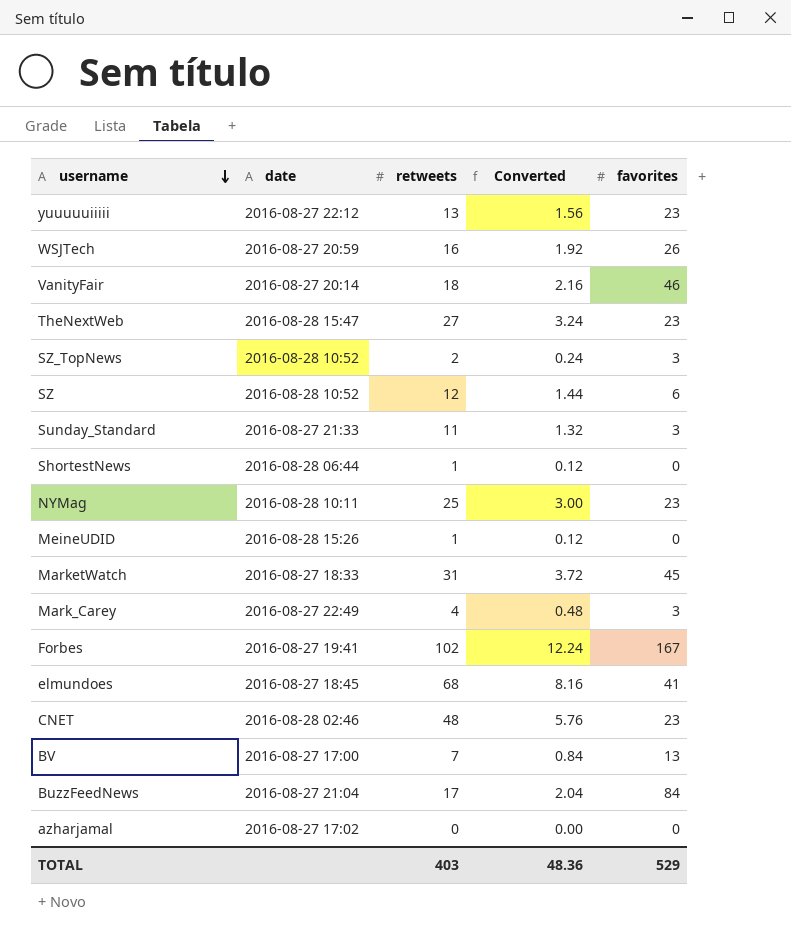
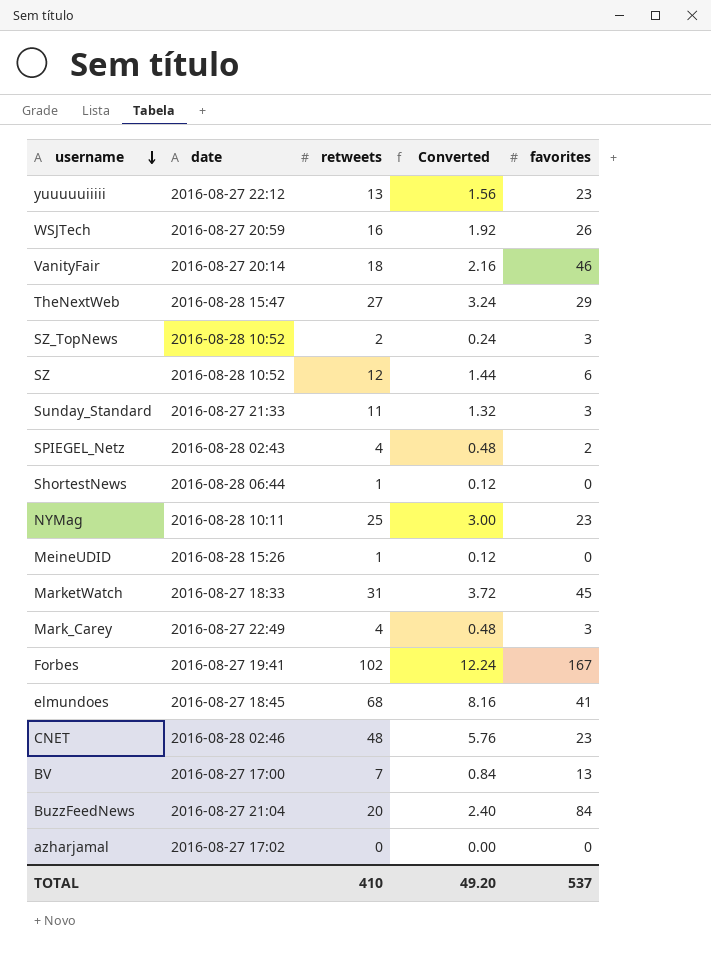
TheNextWeb | favorites: 23 -> 29
row SPIEGEL_Netz: none -> 2016-08-28 02:43 | 4 | 0.48 | 2
BuzzFeedNews | retweets: 17 -> 20
BuzzFeedNews | Converted: 2.04 -> 2.40
TOTAL | retweets: 403 -> 410
TOTAL | Converted: 48.36 -> 49.20
TOTAL | favorites: 529 -> 537

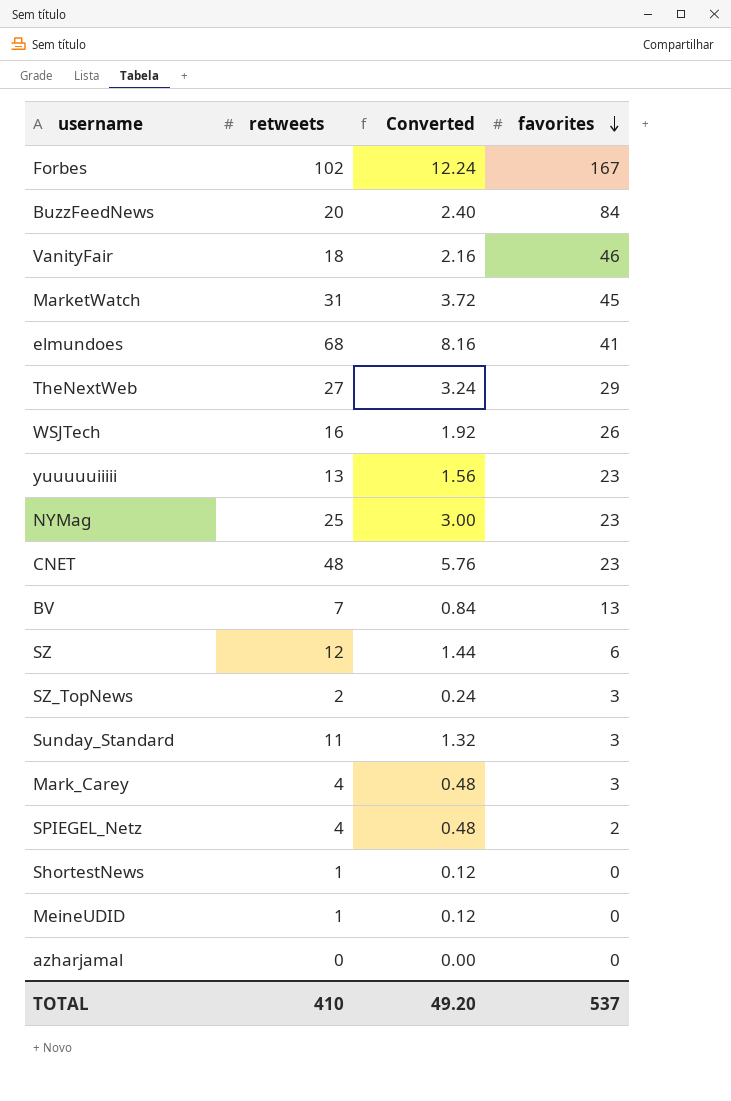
row order: username descending -> favorites descending
column date | position: 2 -> none

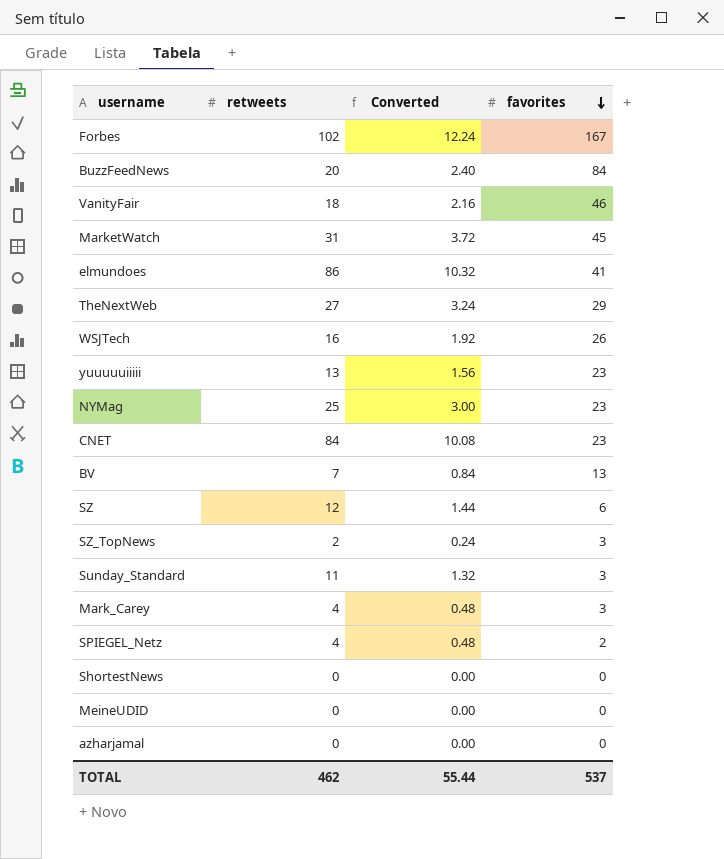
elmundoes | retweets: 68 -> 86
elmundoes | Converted: 8.16 -> 10.32
CNET | retweets: 48 -> 84
CNET | Converted: 5.76 -> 10.08
ShortestNews | retweets: 1 -> 0
ShortestNews | Converted: 0.12 -> 0.00
MeineUDID | retweets: 1 -> 0
MeineUDID | Converted: 0.12 -> 0.00
TOTAL | retweets: 410 -> 462
TOTAL | Converted: 49.20 -> 55.44

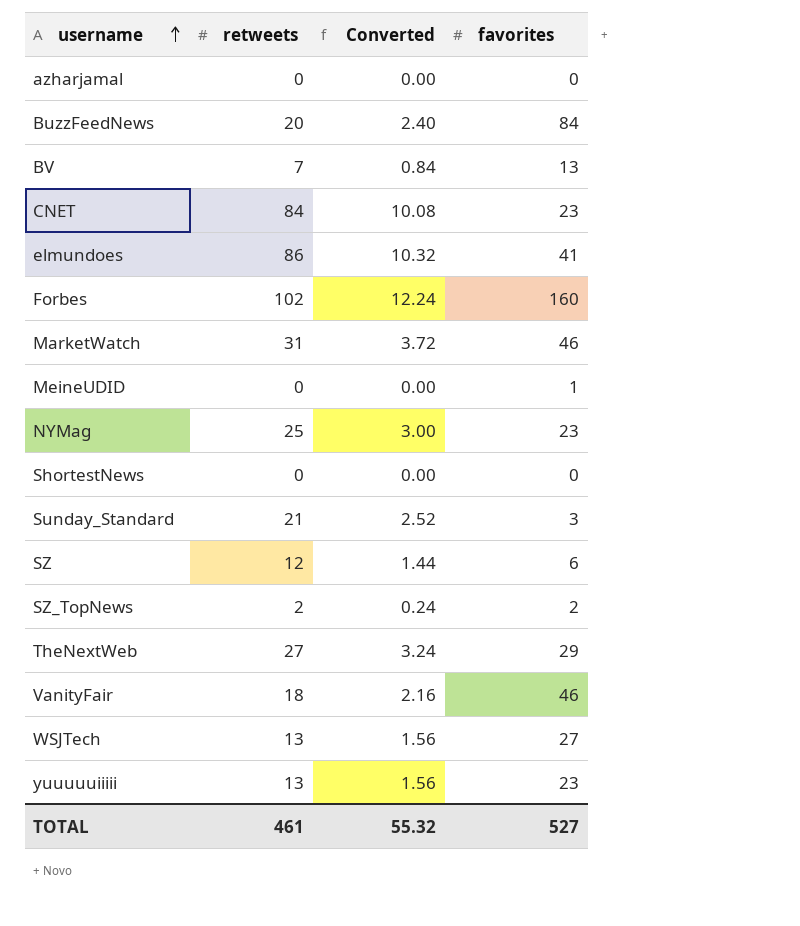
row order: favorites descending -> username ascending
row Mark_Carey: 4 | 0.48 | 3 -> none
row SPIEGEL_Netz: 4 | 0.48 | 2 -> none
Forbes | favorites: 167 -> 160
MarketWatch | favorites: 45 -> 46
MeineUDID | favorites: 0 -> 1
Sunday_Standard | retweets: 11 -> 21
Sunday_Standard | Converted: 1.32 -> 2.52
SZ_TopNews | favorites: 3 -> 2
WSJTech | retweets: 16 -> 13
WSJTech | Converted: 1.92 -> 1.56
WSJTech | favorites: 26 -> 27
TOTAL | retweets: 462 -> 461
TOTAL | Converted: 55.44 -> 55.32
TOTAL | favorites: 537 -> 527

